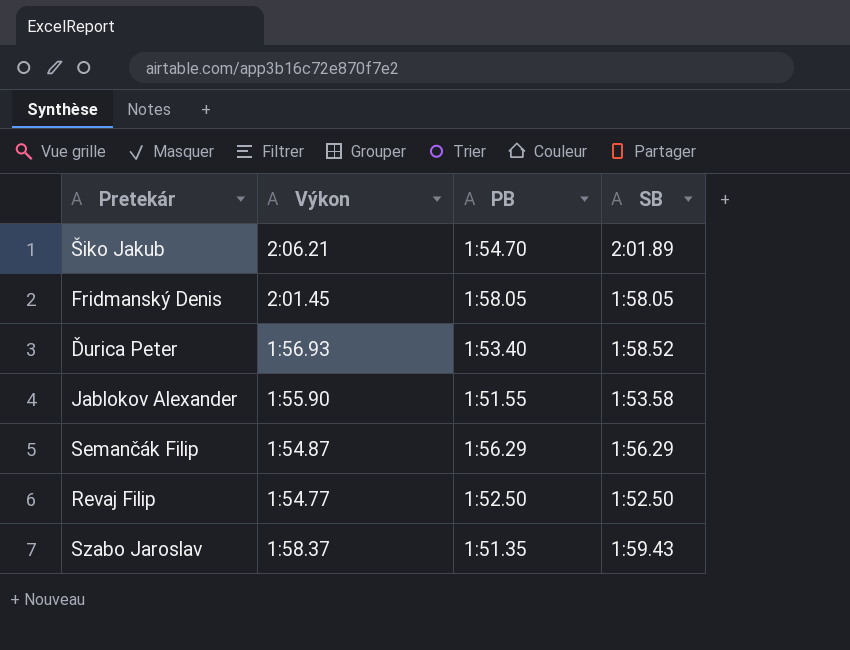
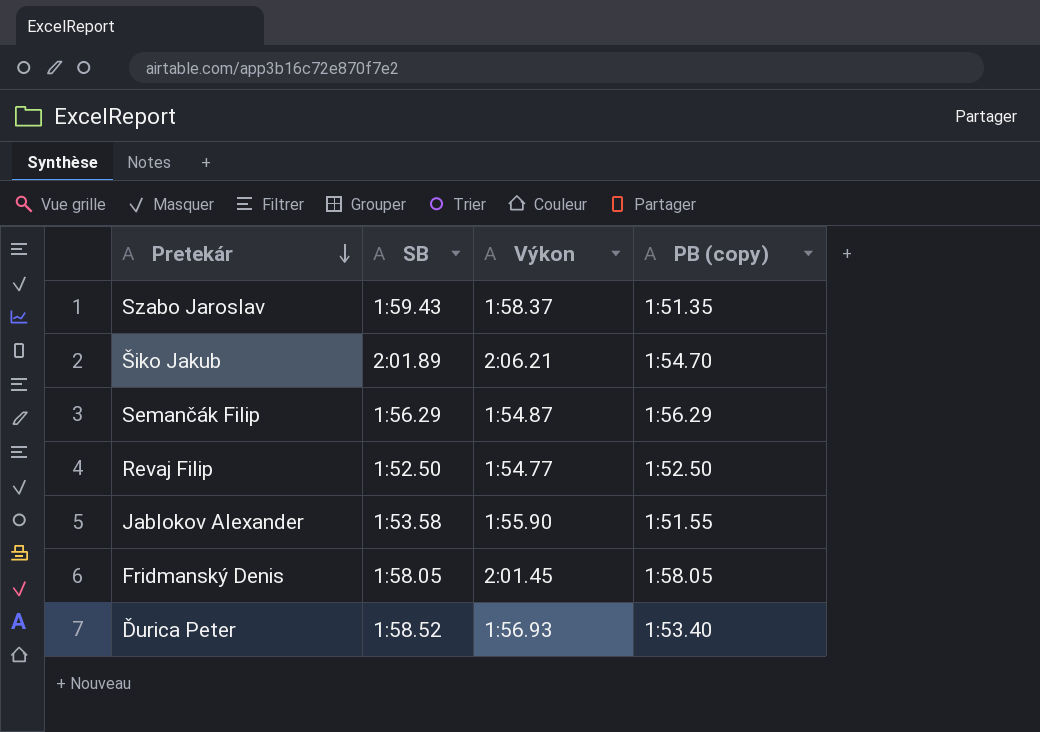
row order: none -> Pretekár descending
column SB | position: 4 -> 2
column name: PB -> PB (copy)

